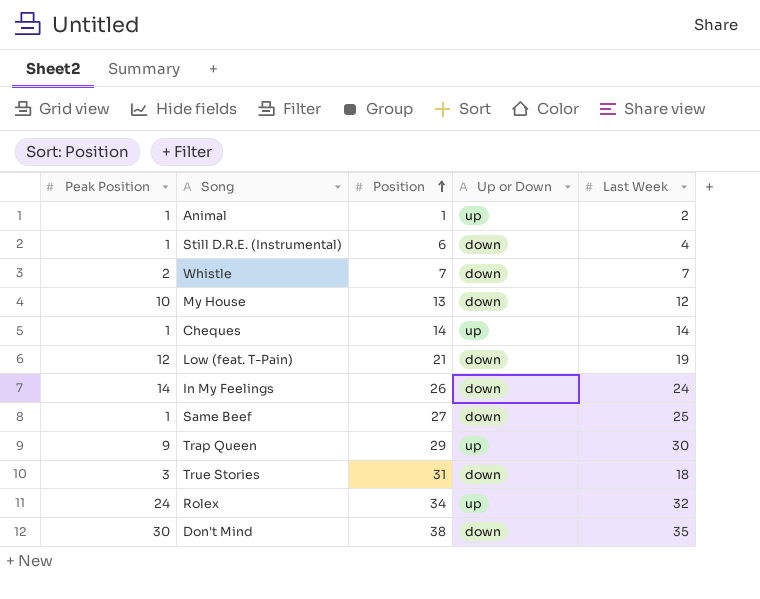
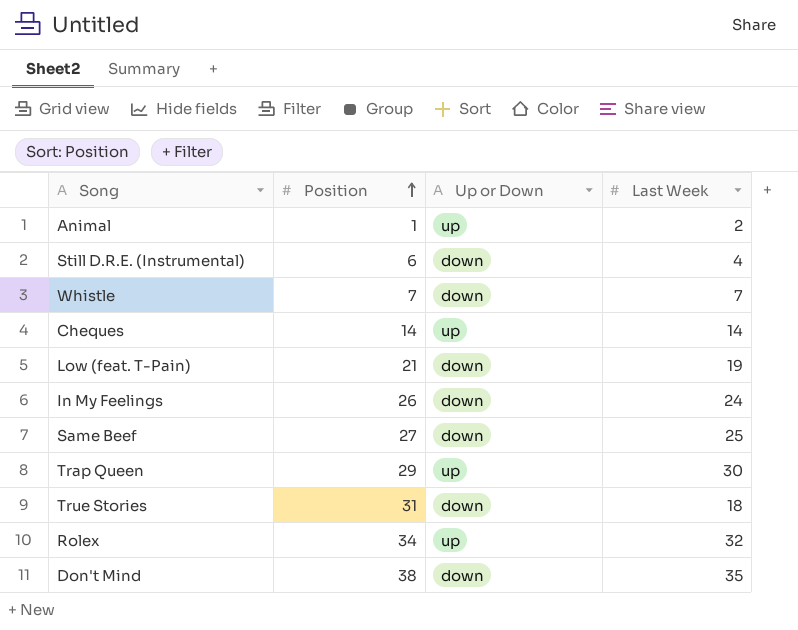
column Peak Position | position: 1 -> none
row My House: 10 | 13 | down | 12 -> none

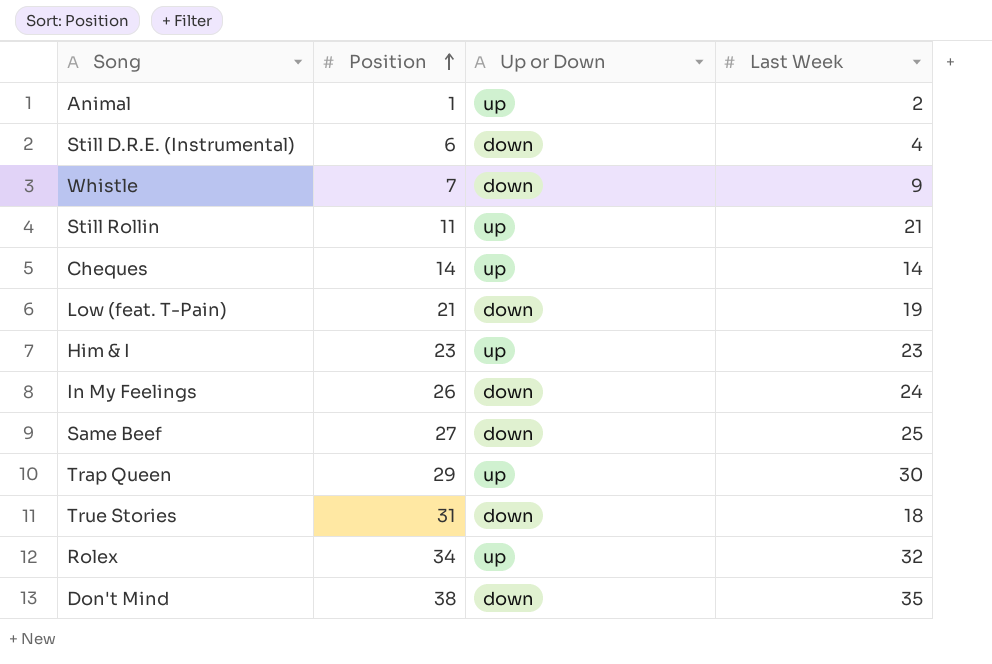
Whistle | Last Week: 7 -> 9
row Still Rollin: none -> 11 | up | 21
row Him & I: none -> 23 | up | 23

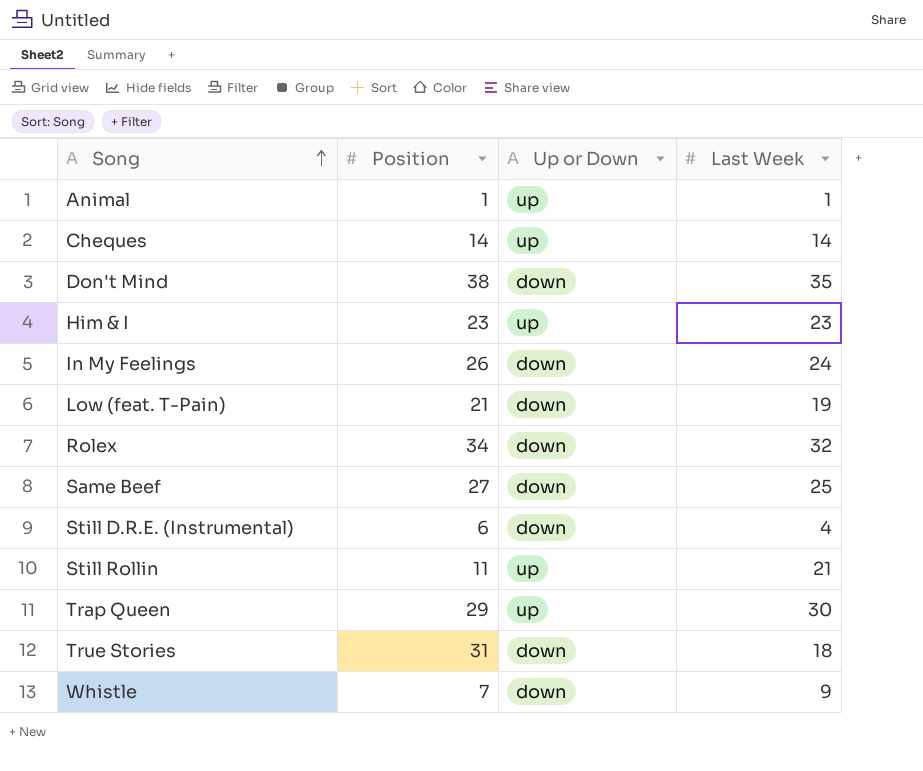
row order: Position ascending -> Song ascending
Animal | Last Week: 2 -> 1
Rolex | Up or Down: up -> down

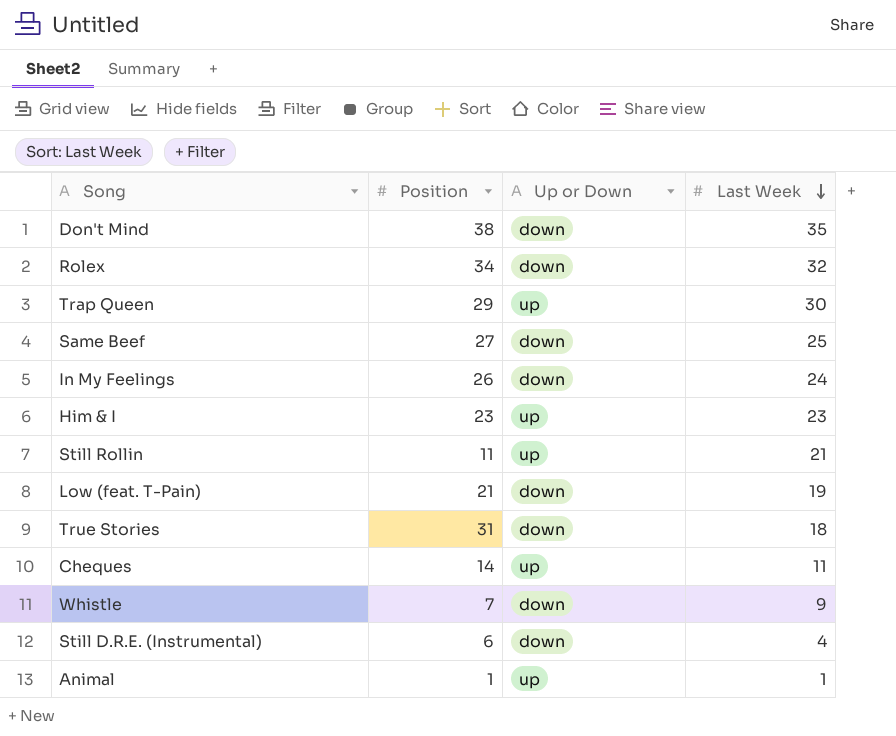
row order: Song ascending -> Last Week descending
Cheques | Last Week: 14 -> 11

